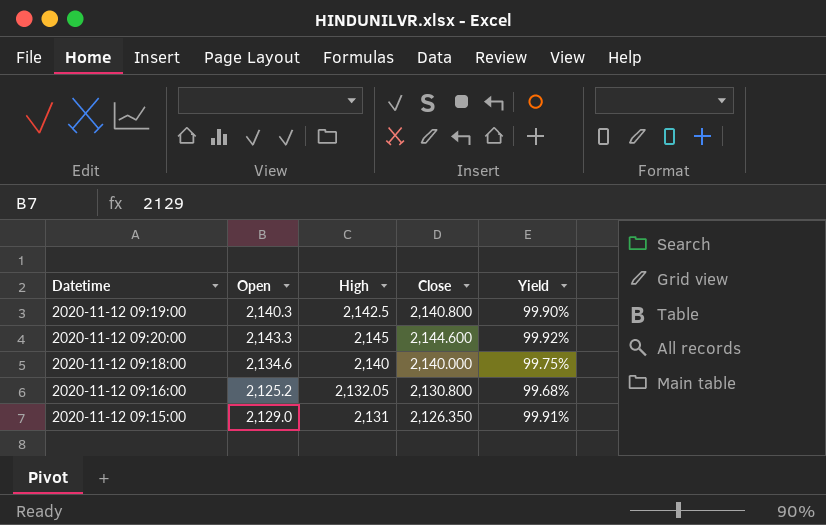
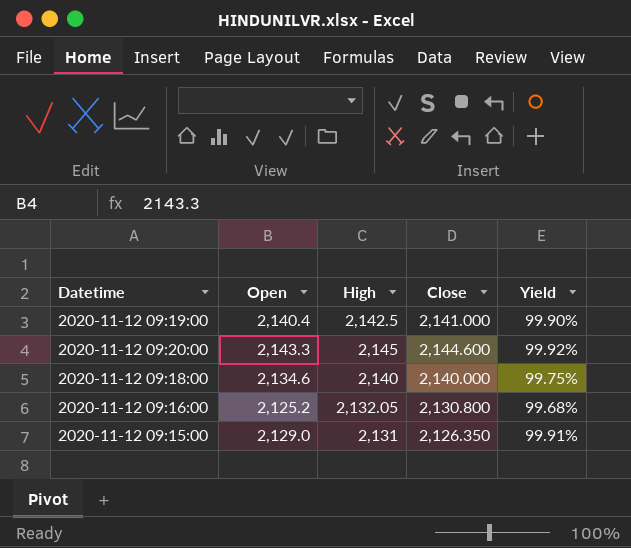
2020-11-12 09:19:00 | Open: 2,140.3 -> 2,140.4
2020-11-12 09:19:00 | Close: 2,140.800 -> 2,141.000

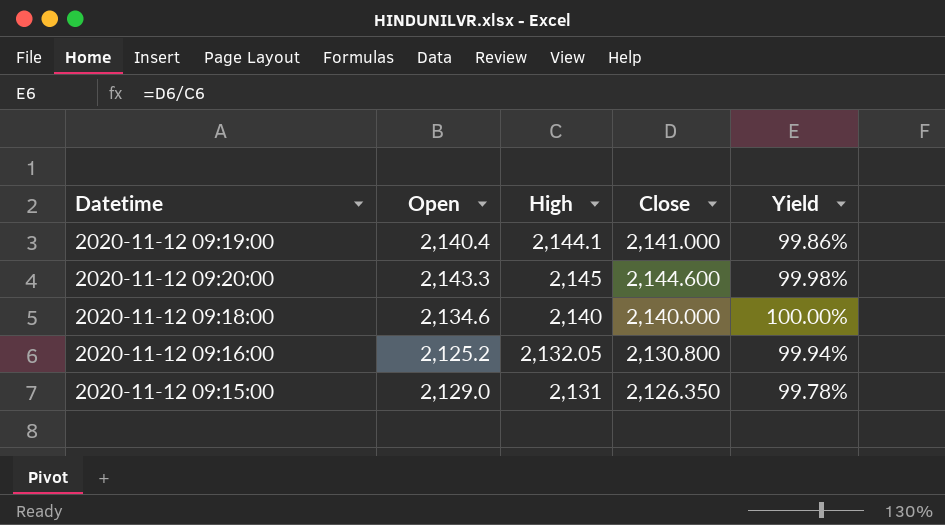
column Yield | formula: [Open] / [High] -> [Close] / [High]
2020-11-12 09:19:00 | High: 2,142.5 -> 2,144.1

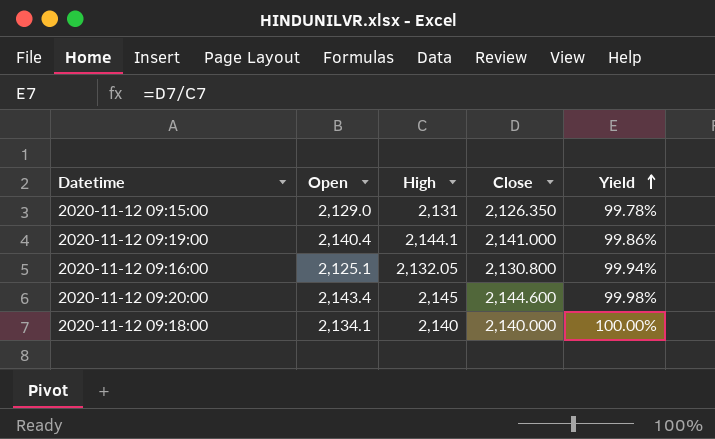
row order: none -> Yield ascending
2020-11-12 09:16:00 | Open: 2,125.2 -> 2,125.1
2020-11-12 09:20:00 | Open: 2,143.3 -> 2,143.4
2020-11-12 09:18:00 | Open: 2,134.6 -> 2,134.1

